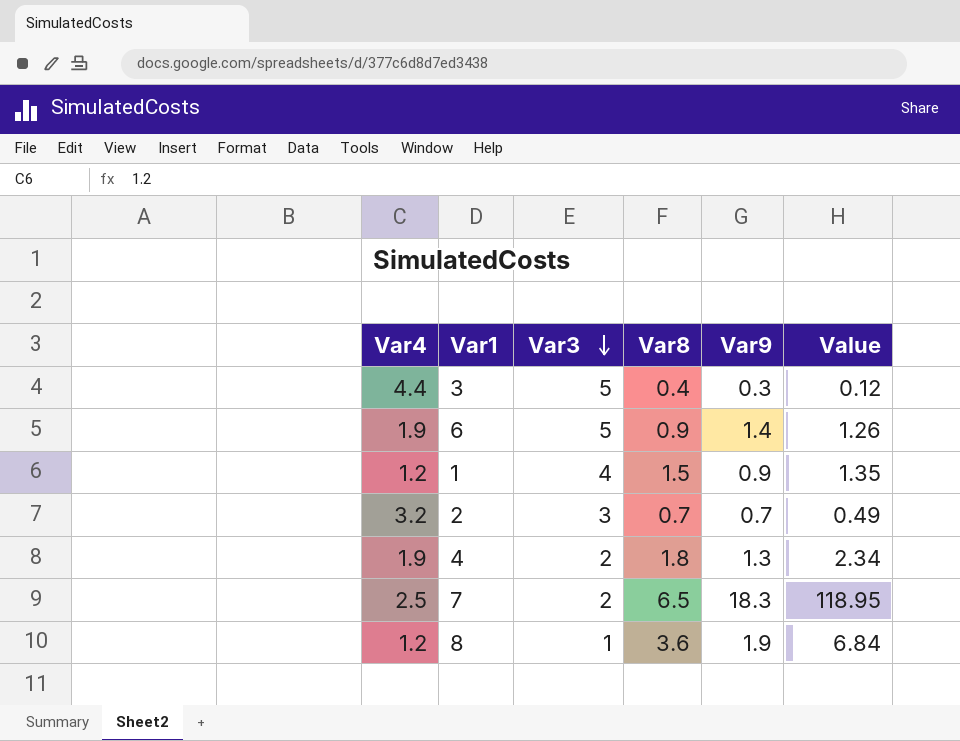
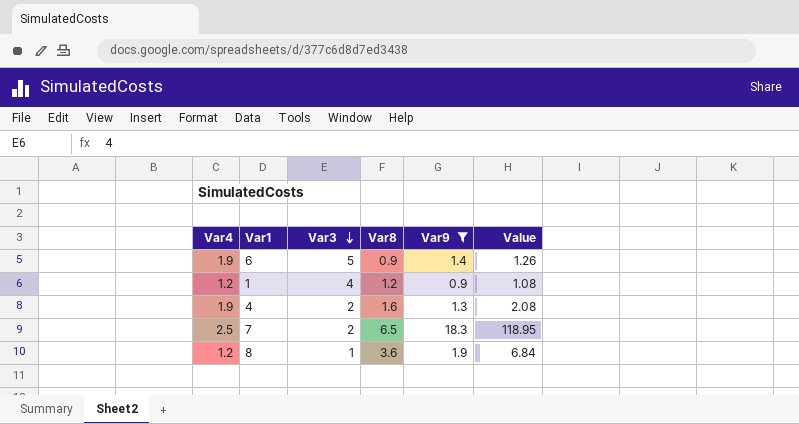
filter: none -> Var9 >= 0.9
1 | Var8: 1.5 -> 1.2
1 | Value: 1.35 -> 1.08
4 | Var8: 1.8 -> 1.6
4 | Value: 2.34 -> 2.08

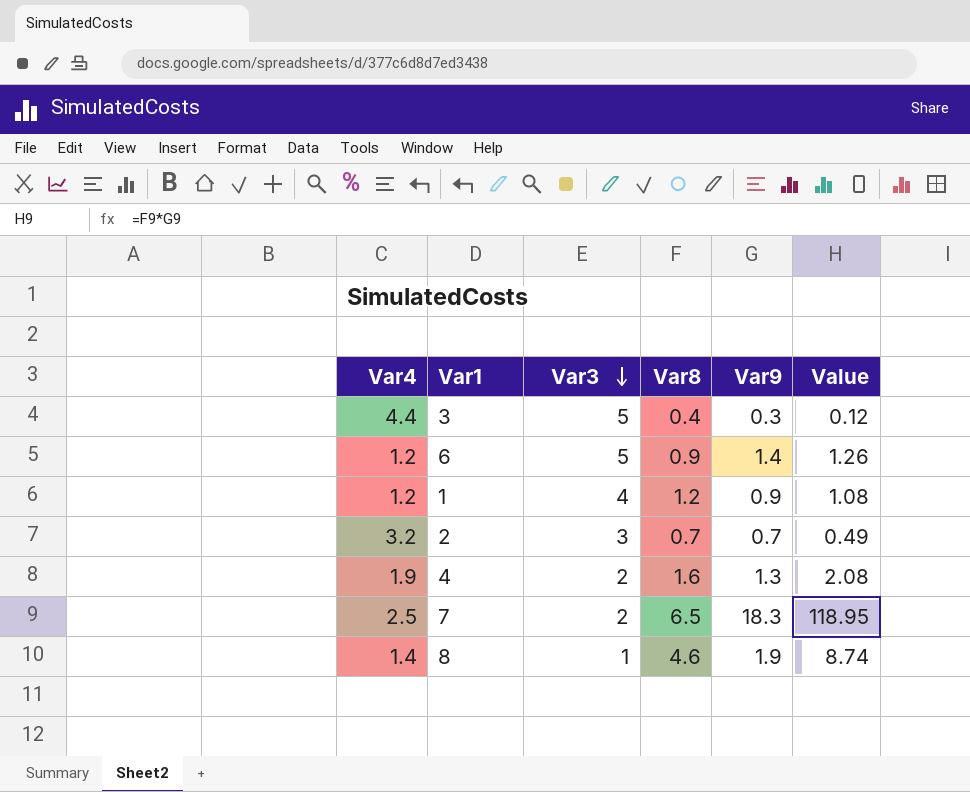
filter: Var9 >= 0.9 -> none
6 | Var4: 1.9 -> 1.2
8 | Var4: 1.2 -> 1.4
8 | Var8: 3.6 -> 4.6
8 | Value: 6.84 -> 8.74

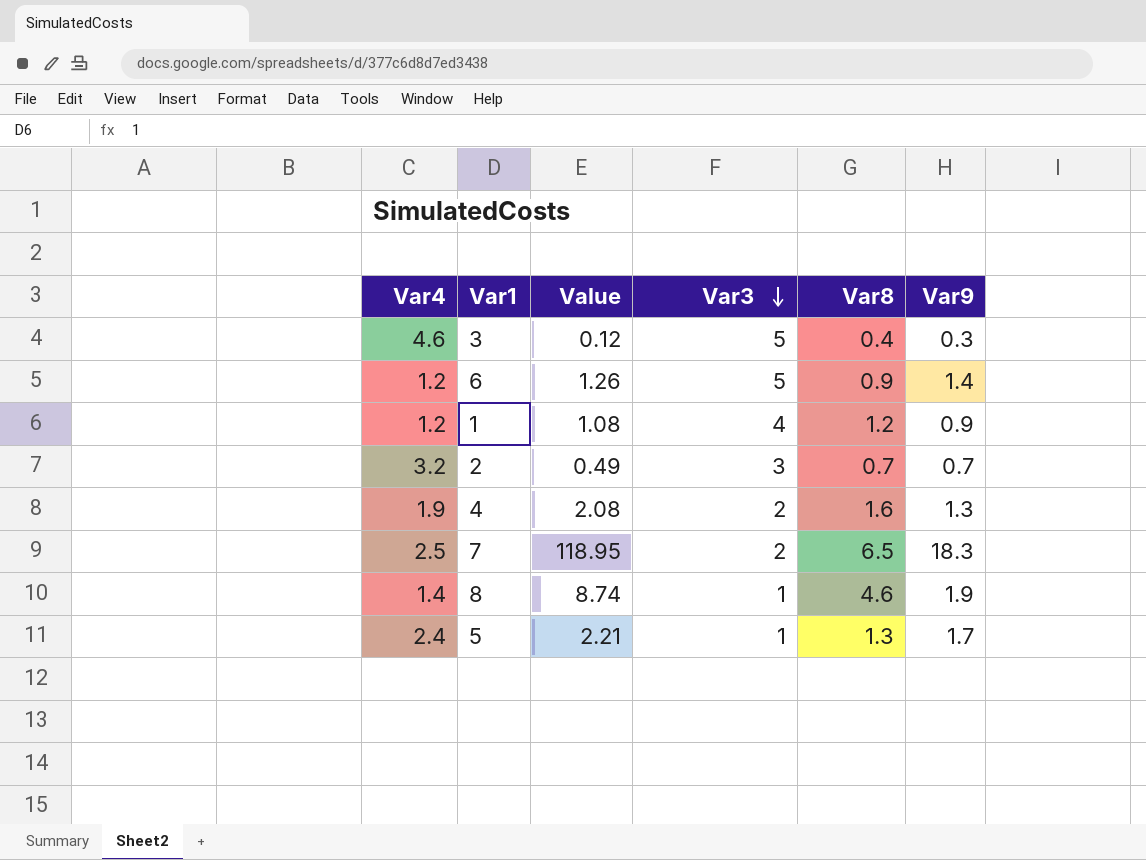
column Value | position: 6 -> 3
3 | Var4: 4.4 -> 4.6
row 5: none -> 2.4 | 2.21 | 1 | 1.3 | 1.7

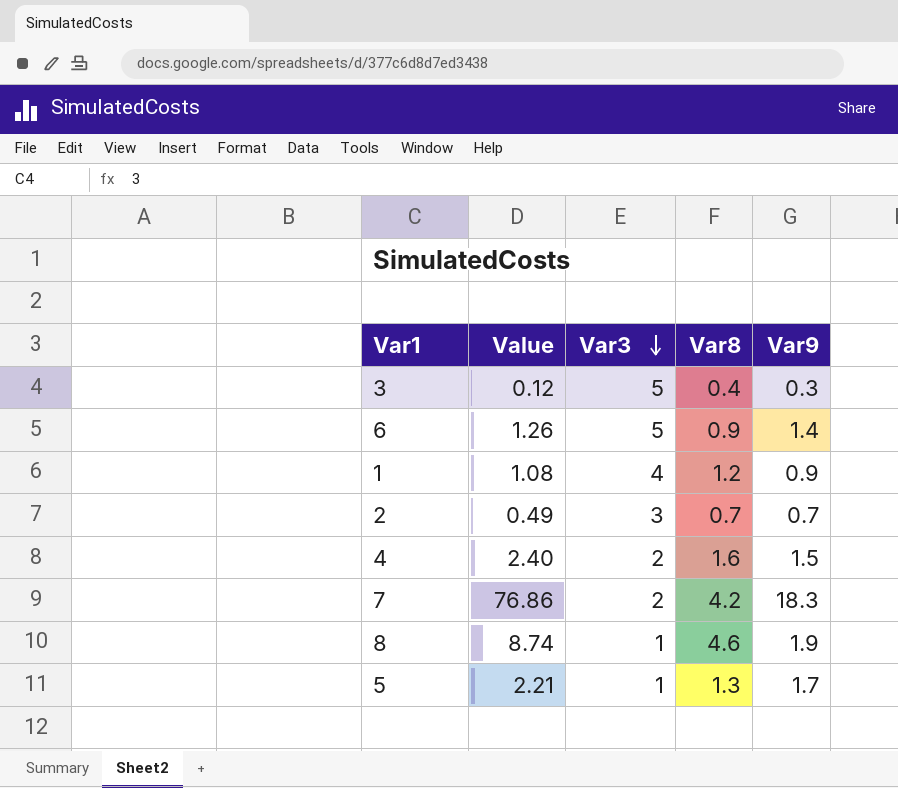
column Var4 | position: 1 -> none
4 | Value: 2.08 -> 2.40
4 | Var9: 1.3 -> 1.5
7 | Value: 118.95 -> 76.86
7 | Var8: 6.5 -> 4.2

